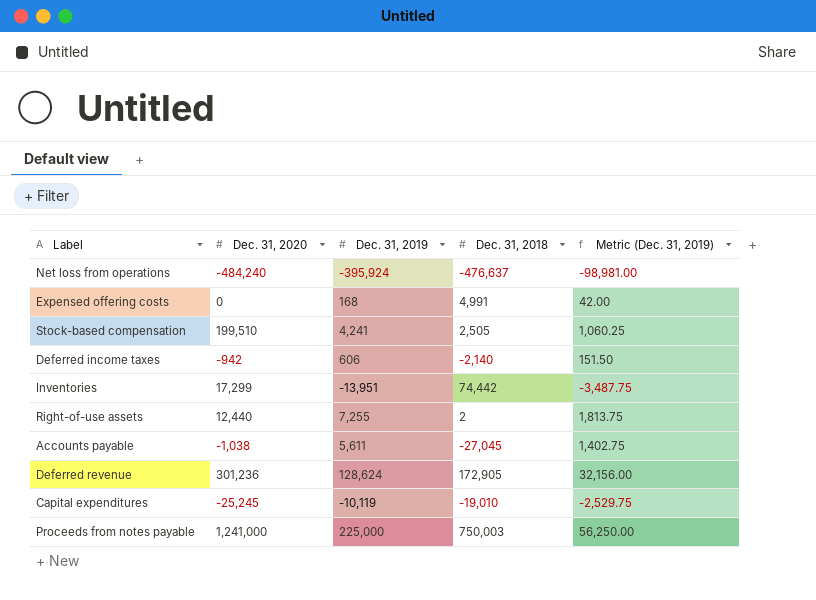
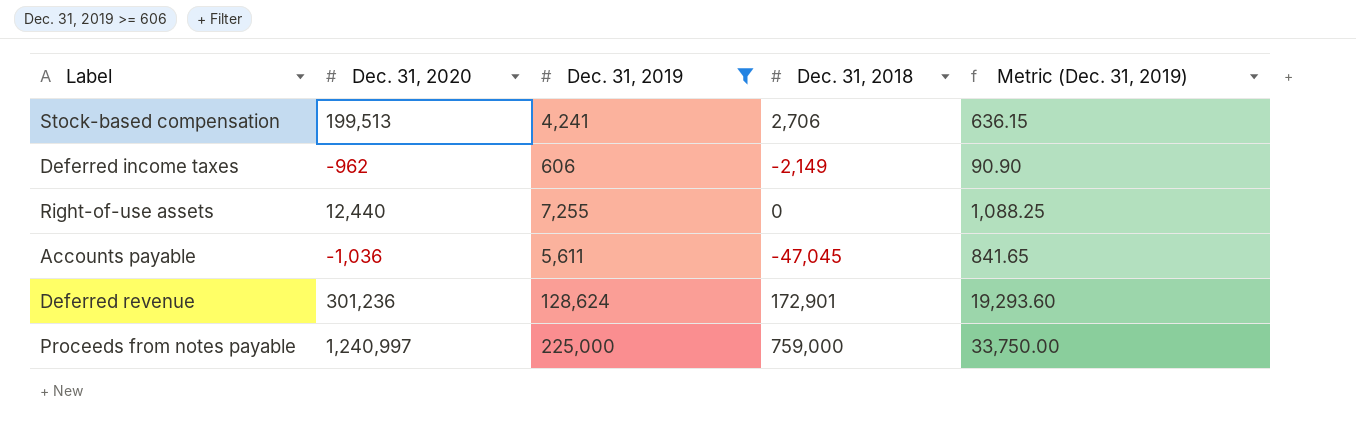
filter: none -> Dec. 31, 2019 >= 606
column Metric (Dec. 31, 2019) | formula: [Dec. 31, 2019] * 0.25 -> [Dec. 31, 2019] * 0.15
Stock-based compensation | Dec. 31, 2020: 199,510 -> 199,513
Stock-based compensation | Dec. 31, 2018: 2,505 -> 2,706
Deferred income taxes | Dec. 31, 2020: -942 -> -962
Deferred income taxes | Dec. 31, 2018: -2,140 -> -2,149
Right-of-use assets | Dec. 31, 2018: 2 -> 0
Accounts payable | Dec. 31, 2020: -1,038 -> -1,036
Accounts payable | Dec. 31, 2018: -27,045 -> -47,045
Deferred revenue | Dec. 31, 2018: 172,905 -> 172,901
Proceeds from notes payable | Dec. 31, 2020: 1,241,000 -> 1,240,997
Proceeds from notes payable | Dec. 31, 2018: 750,003 -> 759,000

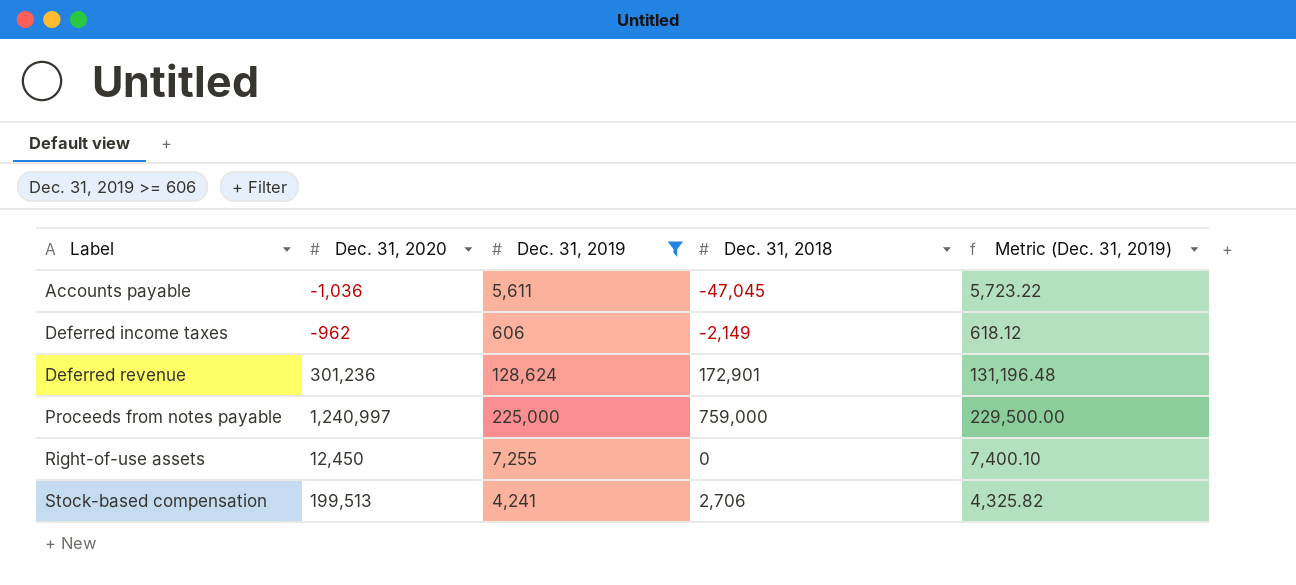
row order: none -> Label ascending
column Metric (Dec. 31, 2019) | formula: [Dec. 31, 2019] * 0.15 -> [Dec. 31, 2019] * 1.02
Right-of-use assets | Dec. 31, 2020: 12,440 -> 12,450

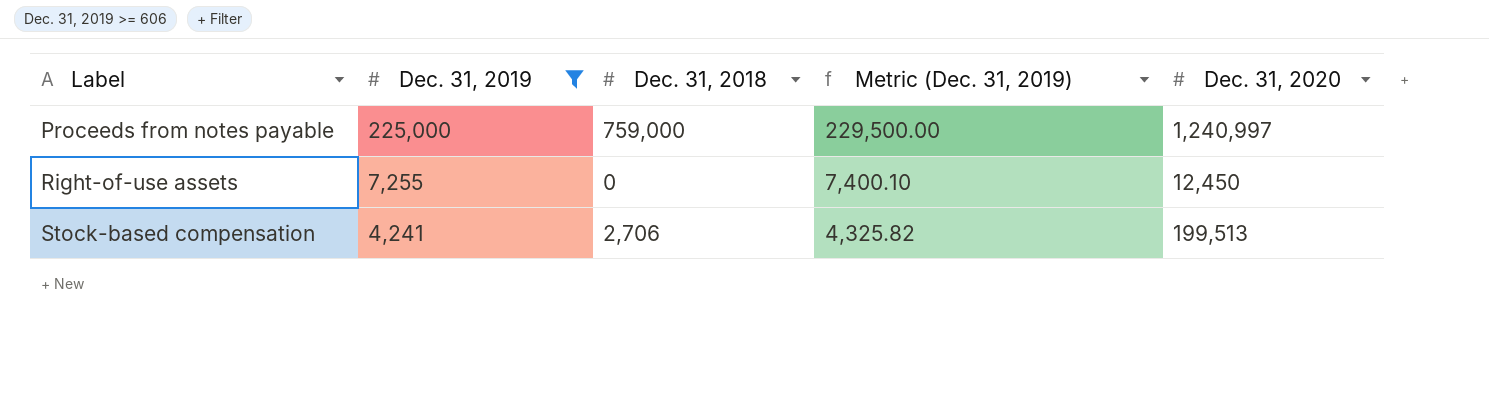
column Dec. 31, 2020 | position: 2 -> 5
row Accounts payable: -1,036 | 5,611 | -47,045 | 5,723.22 -> none
row Deferred income taxes: -962 | 606 | -2,149 | 618.12 -> none
row Deferred revenue: 301,236 | 128,624 | 172,901 | 131,196.48 -> none

